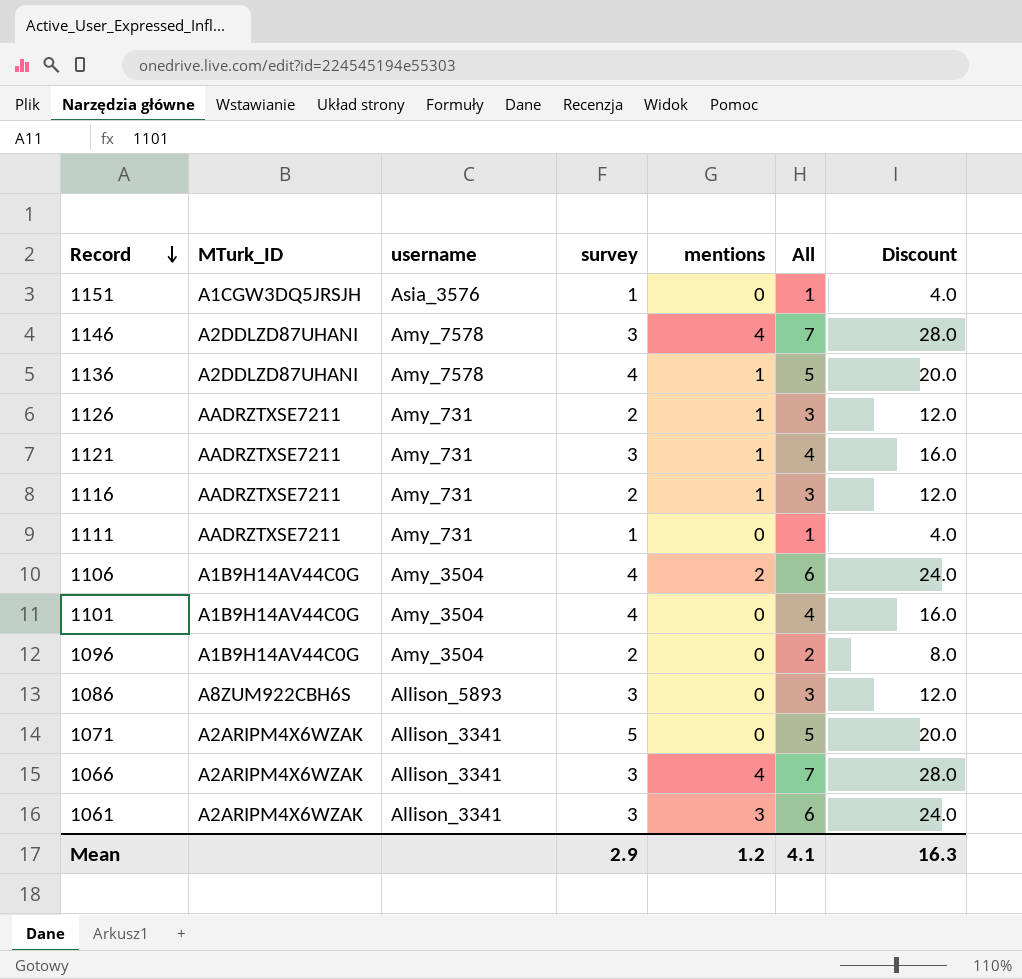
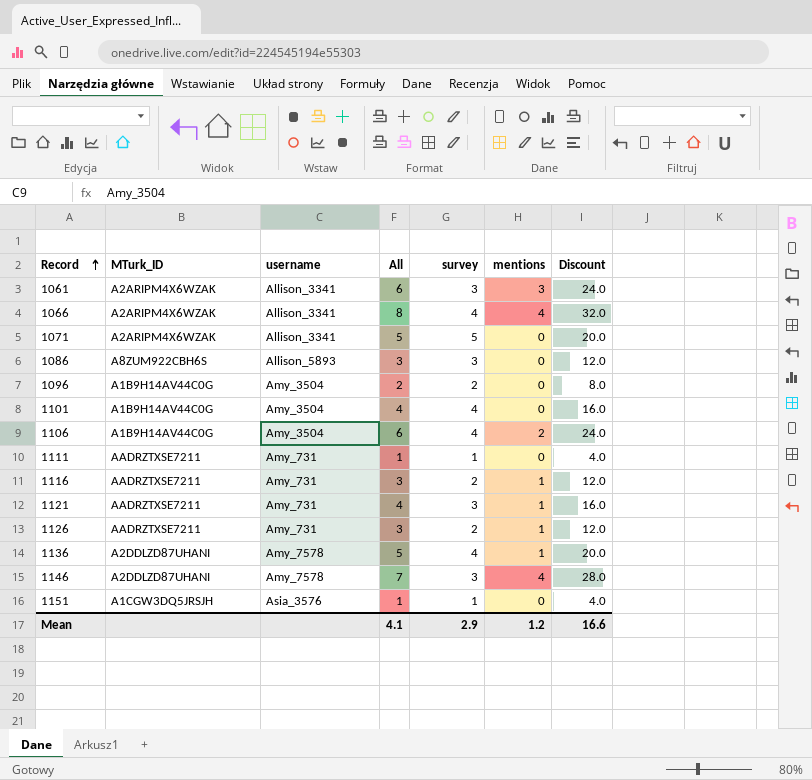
row order: Record descending -> Record ascending
column All | position: 6 -> 4
1066 | All: 7 -> 8
1066 | survey: 3 -> 4
1066 | Discount: 28.0 -> 32.0
Mean | Discount: 16.3 -> 16.6

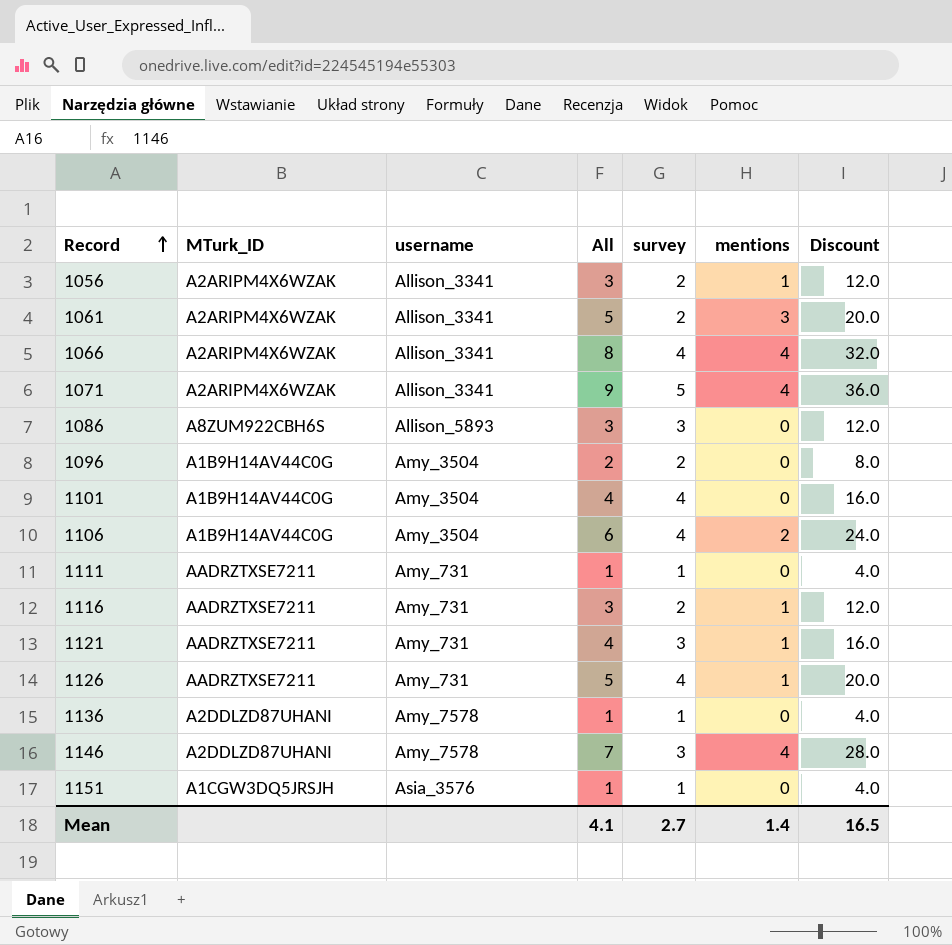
row 1056: none -> A2ARIPM4X6WZAK | Allison_3341 | 3 | 2 | 1 | 12.0
1061 | All: 6 -> 5
1061 | survey: 3 -> 2
1061 | Discount: 24.0 -> 20.0
1071 | All: 5 -> 9
1071 | mentions: 0 -> 4
1071 | Discount: 20.0 -> 36.0
1126 | All: 3 -> 5
1126 | survey: 2 -> 4
1126 | Discount: 12.0 -> 20.0
1136 | All: 5 -> 1
1136 | survey: 4 -> 1
1136 | mentions: 1 -> 0
1136 | Discount: 20.0 -> 4.0
Mean | survey: 2.9 -> 2.7
Mean | mentions: 1.2 -> 1.4
Mean | Discount: 16.6 -> 16.5

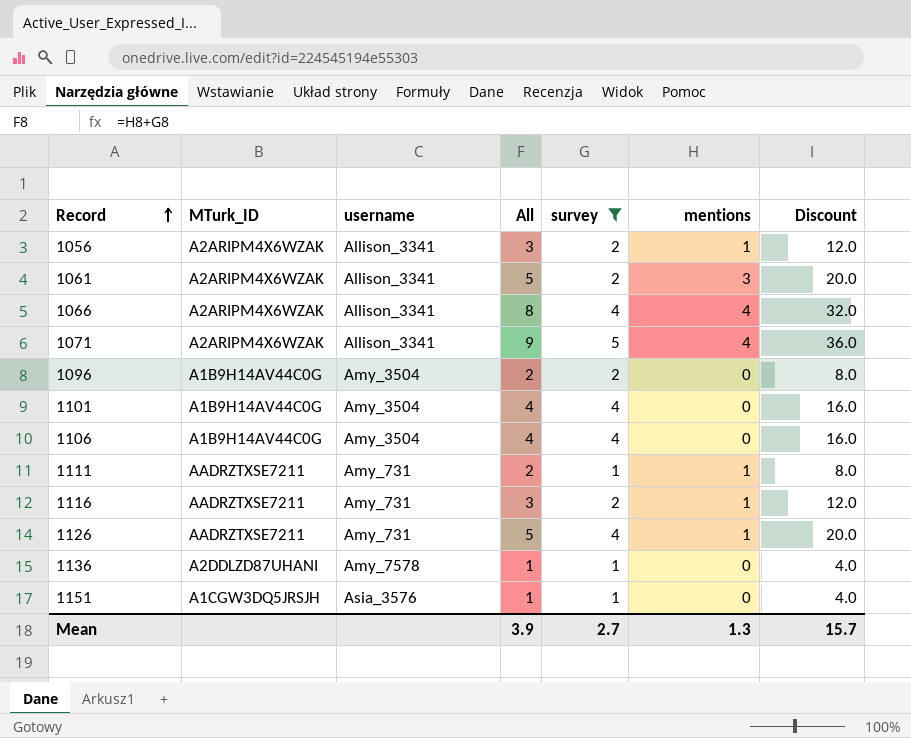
filter: none -> survey != 3
1106 | All: 6 -> 4
1106 | mentions: 2 -> 0
1106 | Discount: 24.0 -> 16.0
1111 | All: 1 -> 2
1111 | mentions: 0 -> 1
1111 | Discount: 4.0 -> 8.0
Mean | All: 4.1 -> 3.9
Mean | mentions: 1.4 -> 1.3
Mean | Discount: 16.5 -> 15.7

